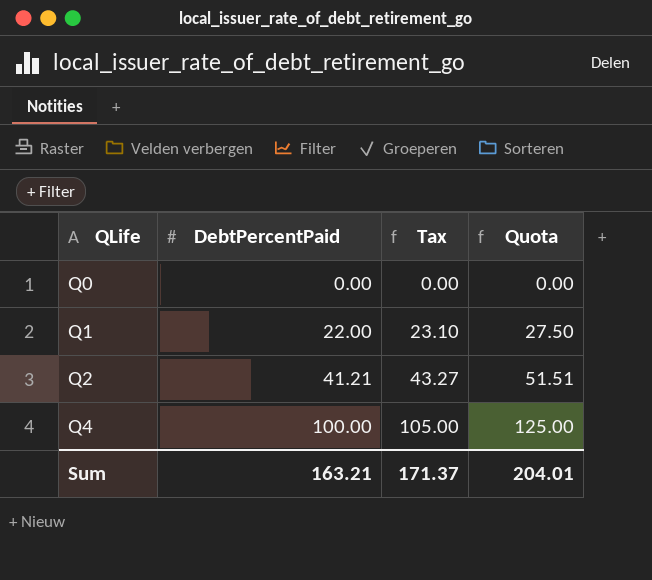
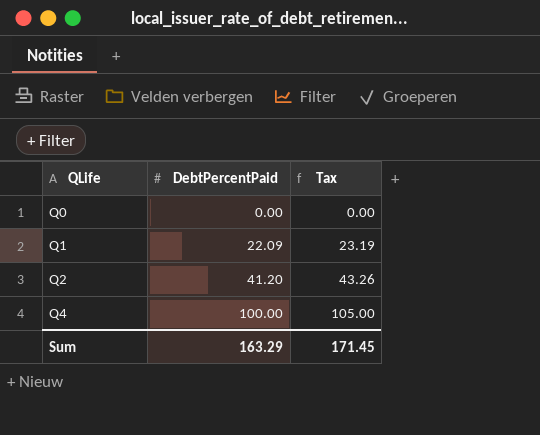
column Quota | formula: [DebtPercentPaid] * 1.25 -> none
Q1 | DebtPercentPaid: 22.00 -> 22.09
Q1 | Tax: 23.10 -> 23.19
Q2 | DebtPercentPaid: 41.21 -> 41.20
Q2 | Tax: 43.27 -> 43.26
Sum | DebtPercentPaid: 163.21 -> 163.29
Sum | Tax: 171.37 -> 171.45

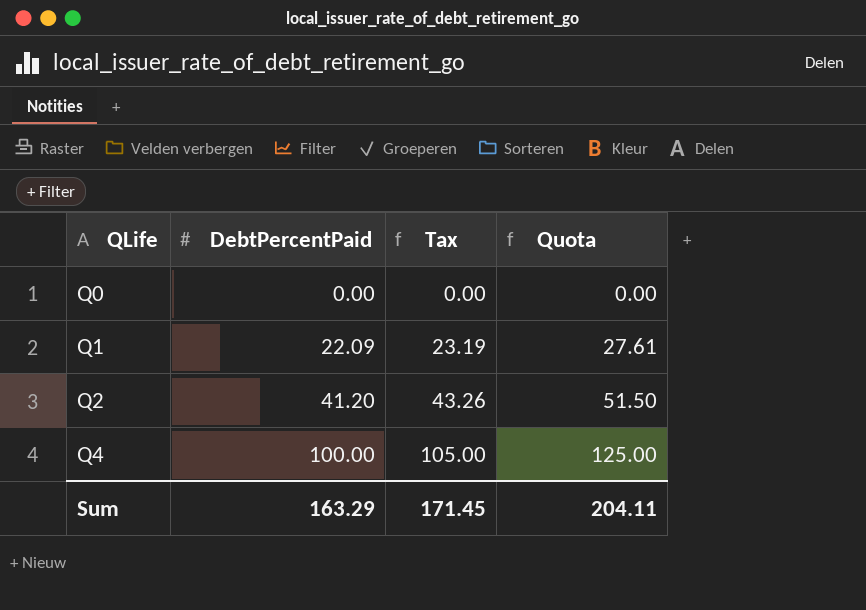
column Quota | formula: none -> [DebtPercentPaid] * 1.25

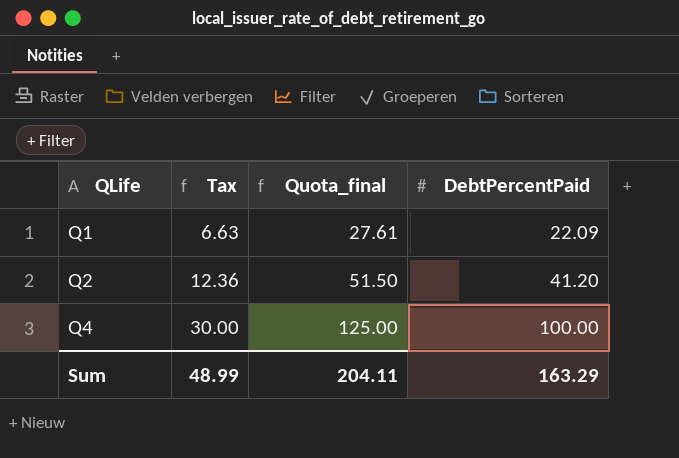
column Tax | formula: [DebtPercentPaid] * 1.05 -> [DebtPercentPaid] * 0.3
column name: Quota -> Quota_final
column DebtPercentPaid | position: 2 -> 4
row Q0: 0.00 | 0.00 | 0.00 -> none
Sum | Tax: 171.45 -> 48.99

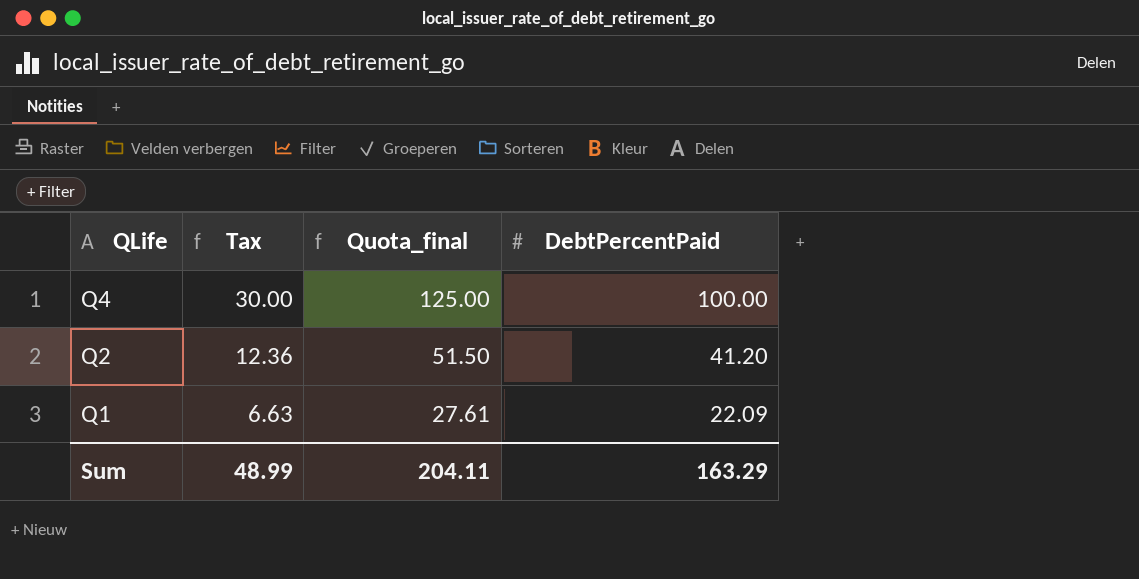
row order: QLife ascending -> QLife descending

